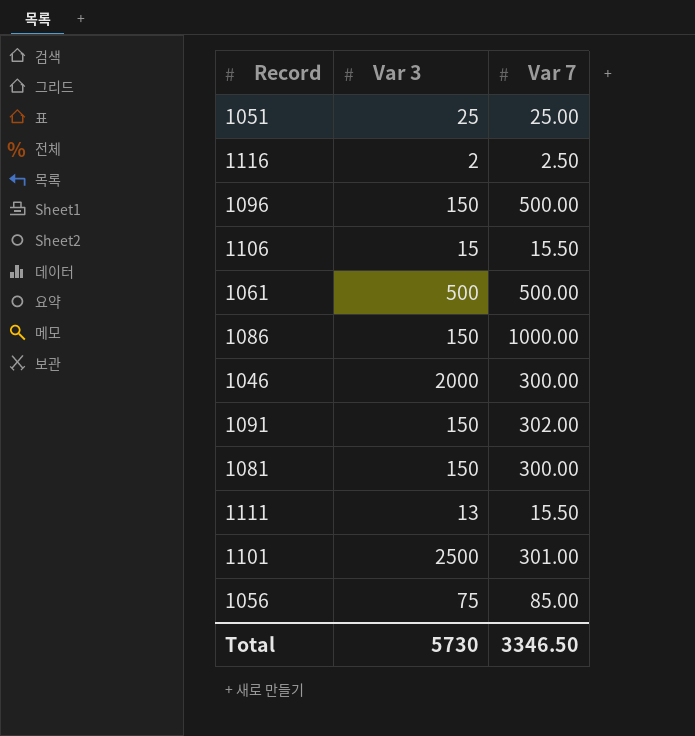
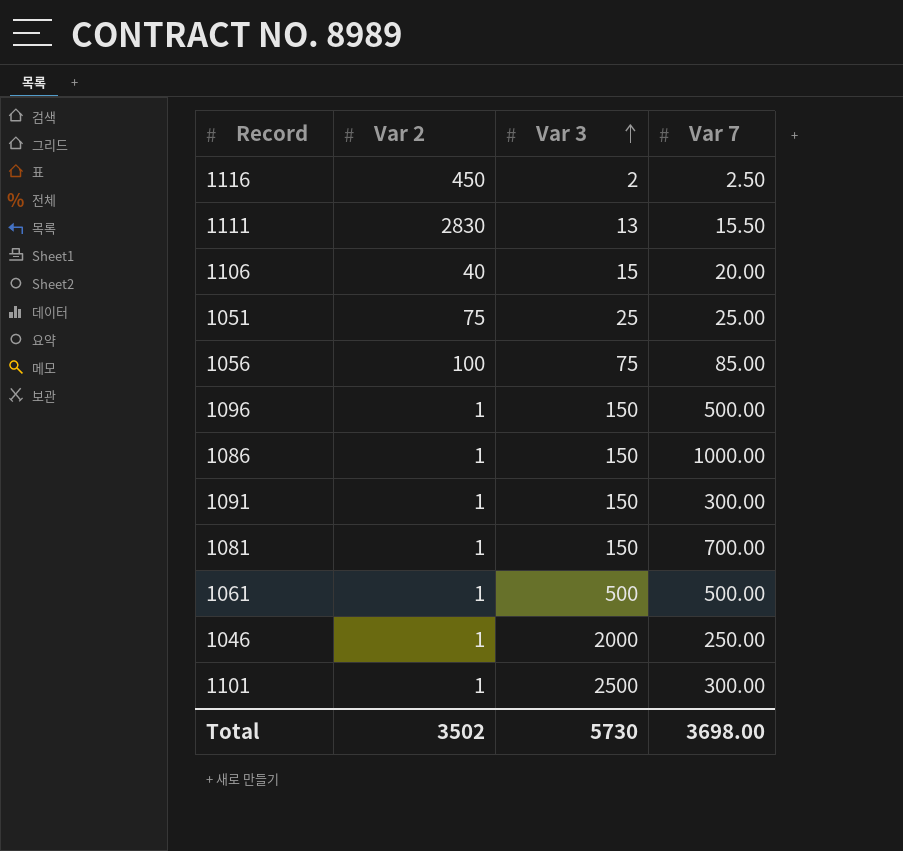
row order: none -> Var 3 ascending
column Var 2 | position: none -> 2
1106 | Var 7: 15.50 -> 20.00
1091 | Var 7: 302.00 -> 300.00
1081 | Var 7: 300.00 -> 700.00
1046 | Var 7: 300.00 -> 250.00
1101 | Var 7: 301.00 -> 300.00
Total | Var 7: 3346.50 -> 3698.00

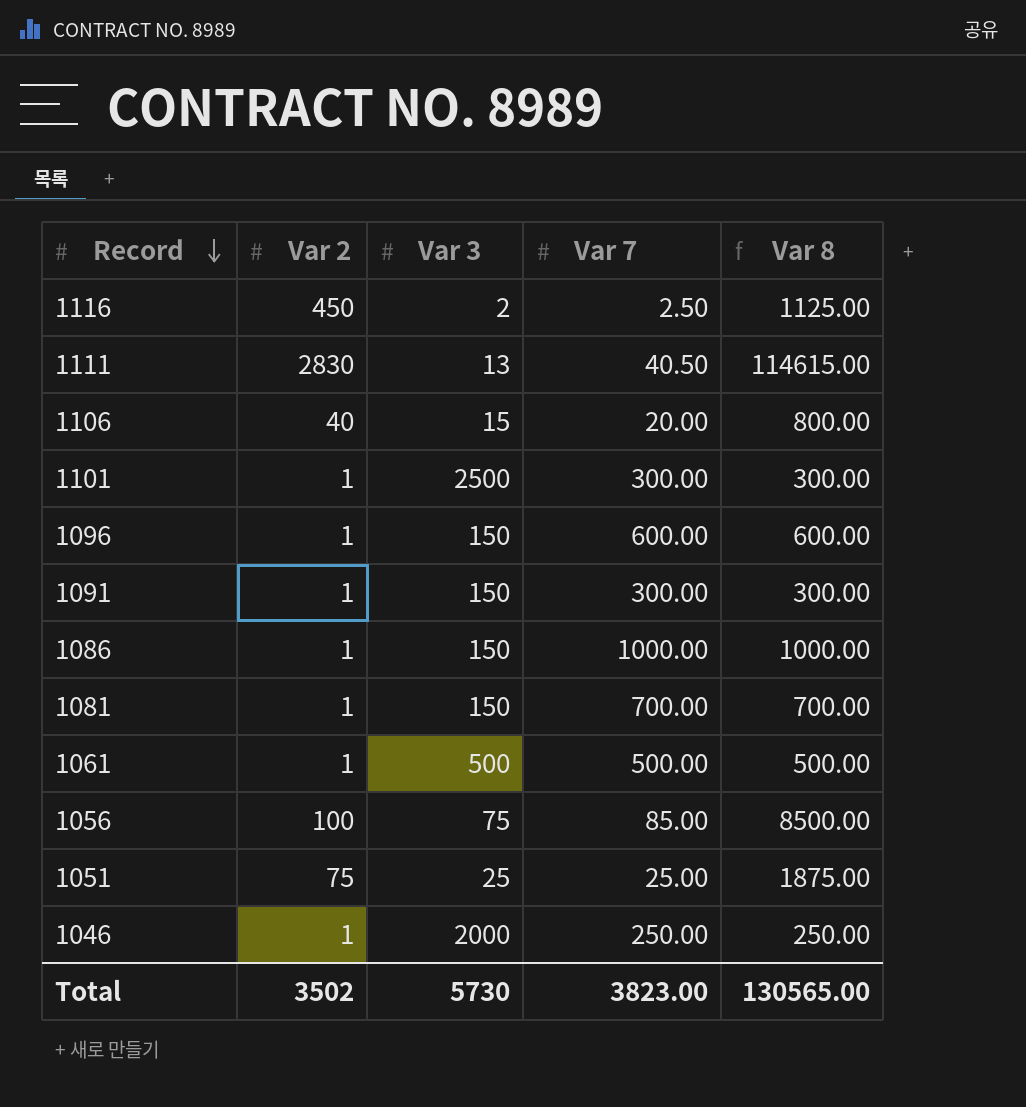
row order: Var 3 ascending -> Record descending
column Var 8 | formula: none -> [Var 2] * [Var 7]
1111 | Var 7: 15.50 -> 40.50
1096 | Var 7: 500.00 -> 600.00
Total | Var 7: 3698.00 -> 3823.00

